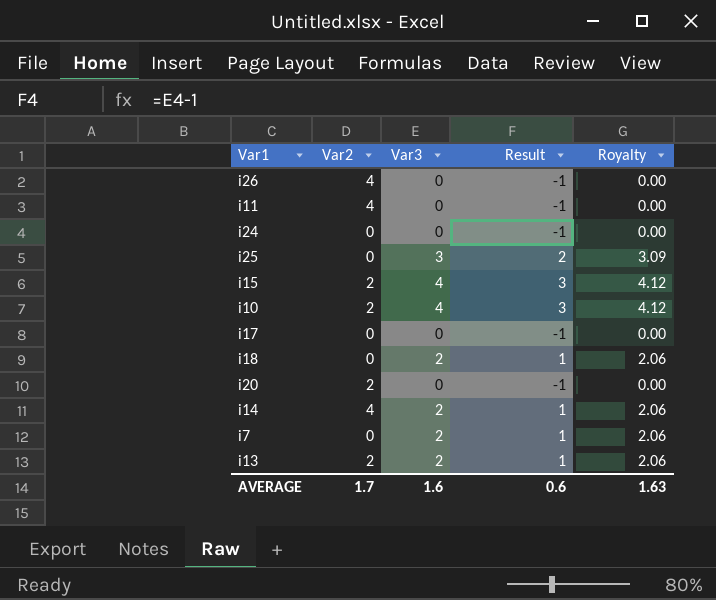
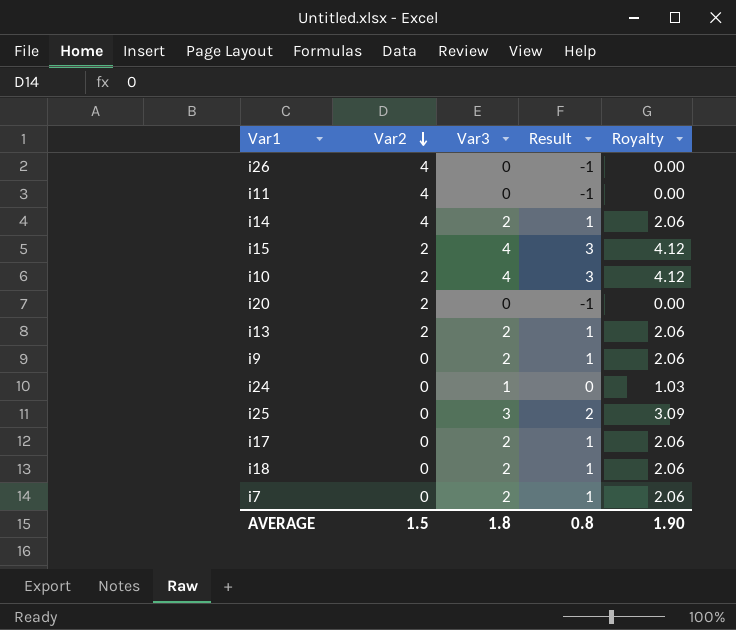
row order: none -> Var2 descending
row i9: none -> 0 | 2 | 1 | 2.06
i24 | Var3: 0 -> 1
i24 | Result: -1 -> 0
i24 | Royalty: 0.00 -> 1.03
i17 | Var3: 0 -> 2
i17 | Result: -1 -> 1
i17 | Royalty: 0.00 -> 2.06
AVERAGE | Var2: 1.7 -> 1.5
AVERAGE | Var3: 1.6 -> 1.8
AVERAGE | Result: 0.6 -> 0.8
AVERAGE | Royalty: 1.63 -> 1.90

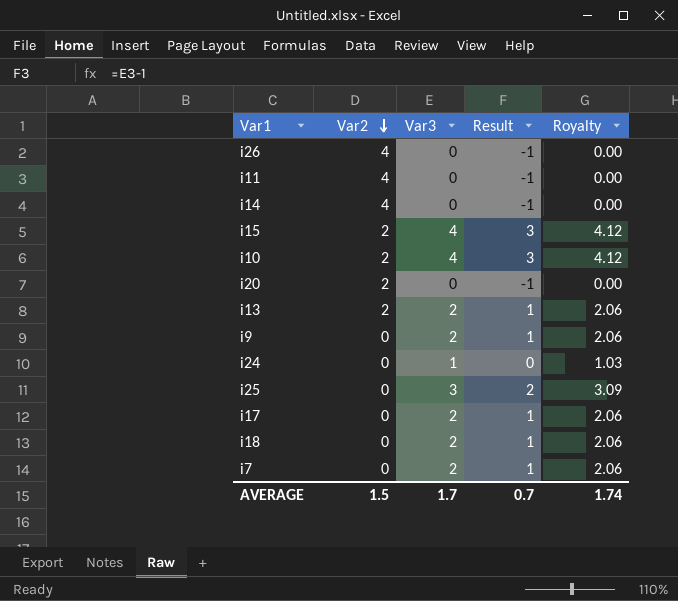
i14 | Var3: 2 -> 0
i14 | Result: 1 -> -1
i14 | Royalty: 2.06 -> 0.00
AVERAGE | Var3: 1.8 -> 1.7
AVERAGE | Result: 0.8 -> 0.7
AVERAGE | Royalty: 1.90 -> 1.74

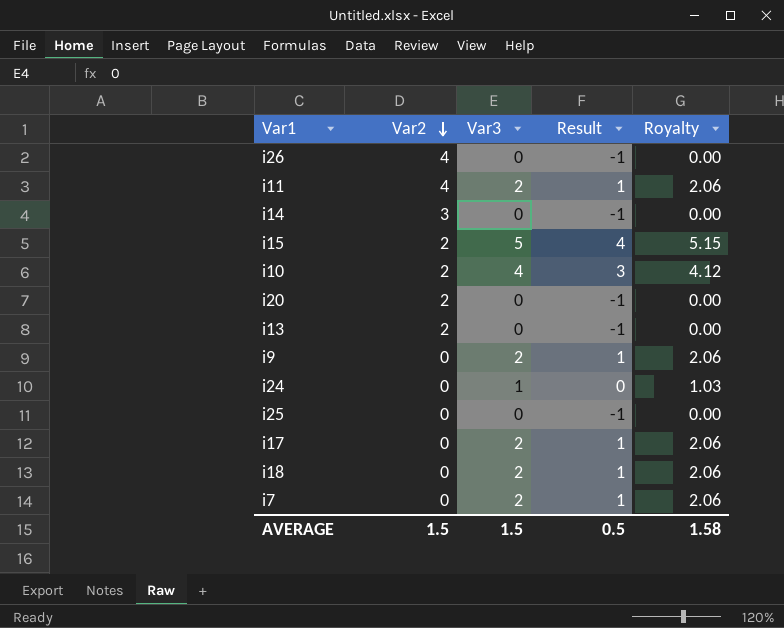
i11 | Var3: 0 -> 2
i11 | Result: -1 -> 1
i11 | Royalty: 0.00 -> 2.06
i14 | Var2: 4 -> 3
i15 | Var3: 4 -> 5
i15 | Result: 3 -> 4
i15 | Royalty: 4.12 -> 5.15
i13 | Var3: 2 -> 0
i13 | Result: 1 -> -1
i13 | Royalty: 2.06 -> 0.00
i25 | Var3: 3 -> 0
i25 | Result: 2 -> -1
i25 | Royalty: 3.09 -> 0.00
AVERAGE | Var3: 1.7 -> 1.5
AVERAGE | Result: 0.7 -> 0.5
AVERAGE | Royalty: 1.74 -> 1.58

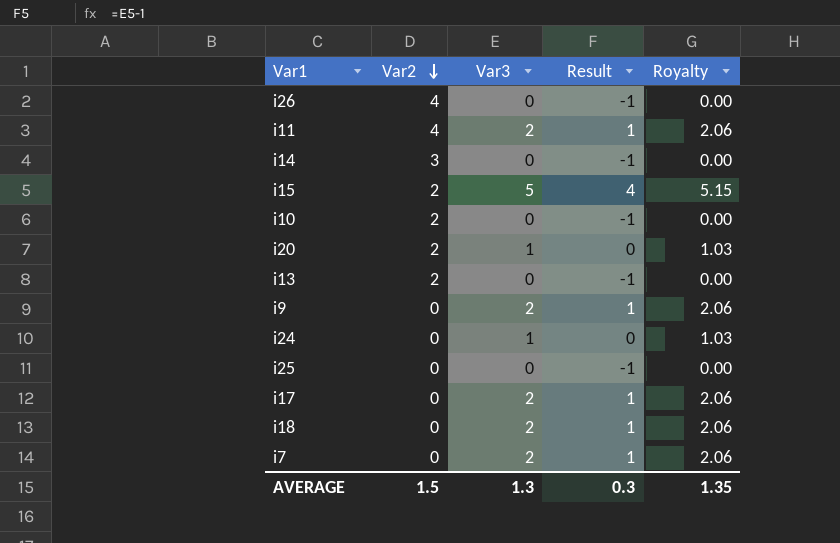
i10 | Var3: 4 -> 0
i10 | Result: 3 -> -1
i10 | Royalty: 4.12 -> 0.00
i20 | Var3: 0 -> 1
i20 | Result: -1 -> 0
i20 | Royalty: 0.00 -> 1.03
AVERAGE | Var3: 1.5 -> 1.3
AVERAGE | Result: 0.5 -> 0.3
AVERAGE | Royalty: 1.58 -> 1.35

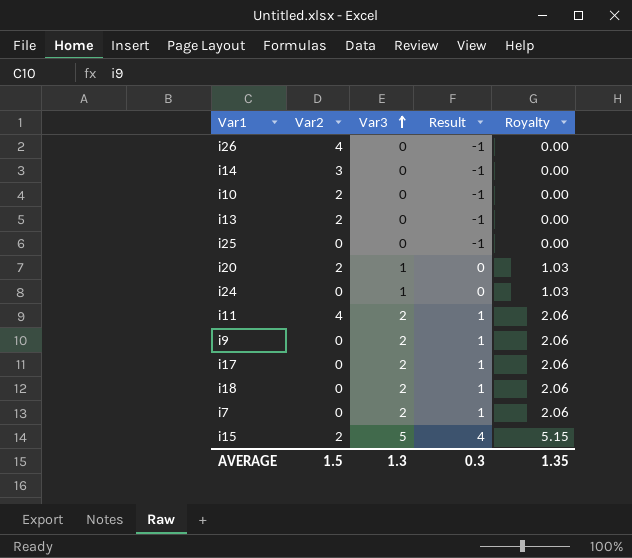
row order: Var2 descending -> Var3 ascending

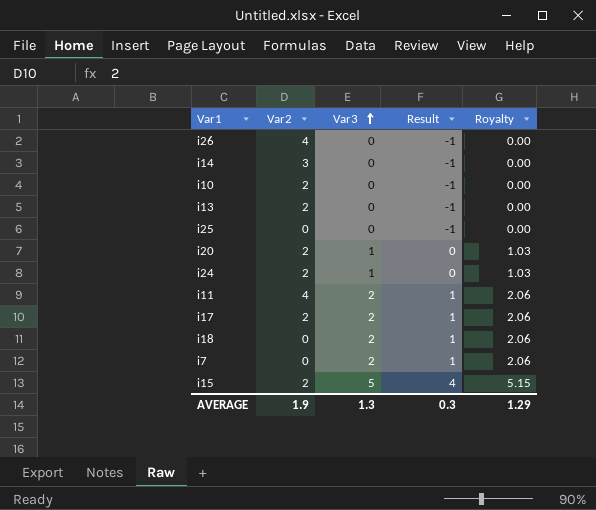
row i9: 0 | 2 | 1 | 2.06 -> none
i24 | Var2: 0 -> 2
i17 | Var2: 0 -> 2
AVERAGE | Var2: 1.5 -> 1.9
AVERAGE | Royalty: 1.35 -> 1.29

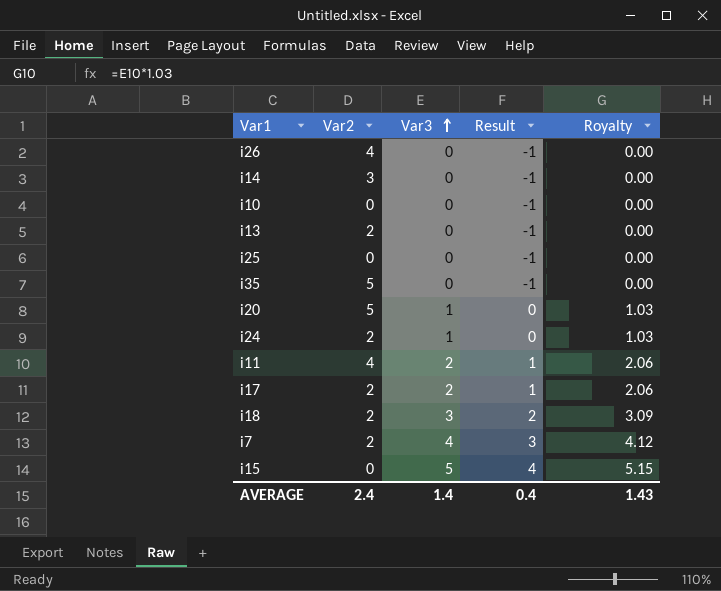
i10 | Var2: 2 -> 0
row i35: none -> 5 | 0 | -1 | 0.00
i20 | Var2: 2 -> 5
i18 | Var2: 0 -> 2
i18 | Var3: 2 -> 3
i18 | Result: 1 -> 2
i18 | Royalty: 2.06 -> 3.09
i7 | Var2: 0 -> 2
i7 | Var3: 2 -> 4
i7 | Result: 1 -> 3
i7 | Royalty: 2.06 -> 4.12
i15 | Var2: 2 -> 0
AVERAGE | Var2: 1.9 -> 2.4
AVERAGE | Var3: 1.3 -> 1.4
AVERAGE | Result: 0.3 -> 0.4
AVERAGE | Royalty: 1.29 -> 1.43

